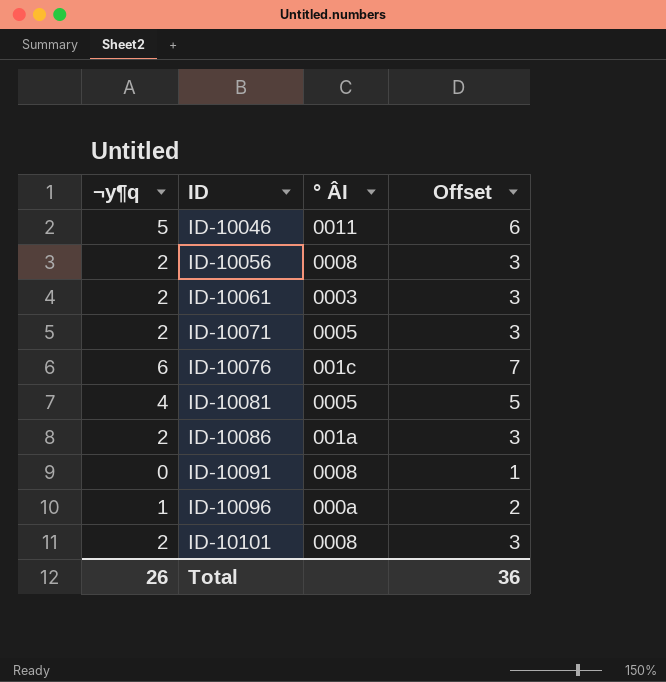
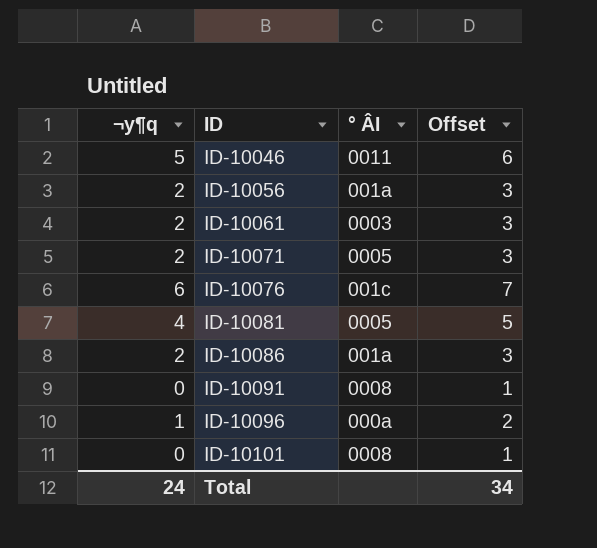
ID-10056 | ° ÂI: 0008 -> 001a
ID-10101 | ¬y¶q: 2 -> 0
ID-10101 | Offset: 3 -> 1
Total | ¬y¶q: 26 -> 24
Total | Offset: 36 -> 34

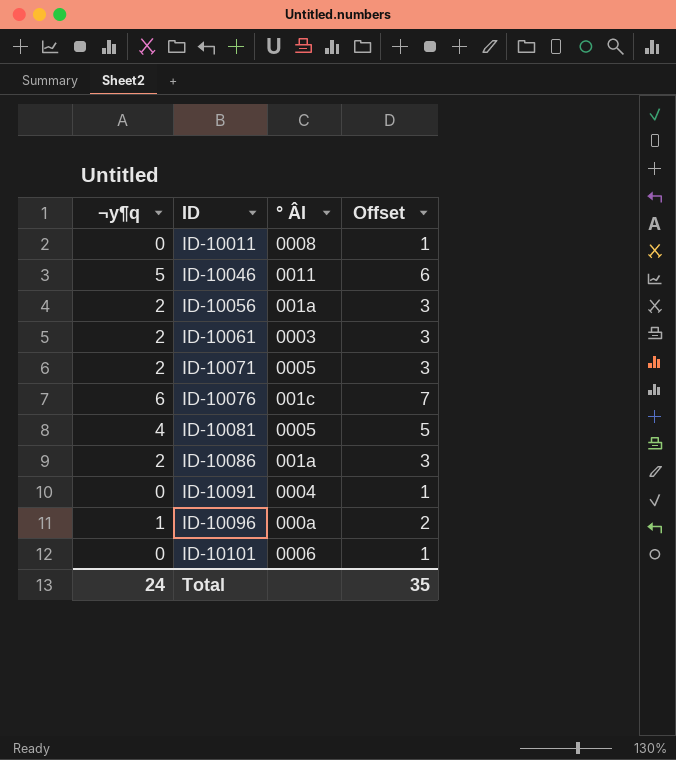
row ID-10011: none -> 0 | 0008 | 1
ID-10091 | ° ÂI: 0008 -> 0004
ID-10101 | ° ÂI: 0008 -> 0006
Total | Offset: 34 -> 35

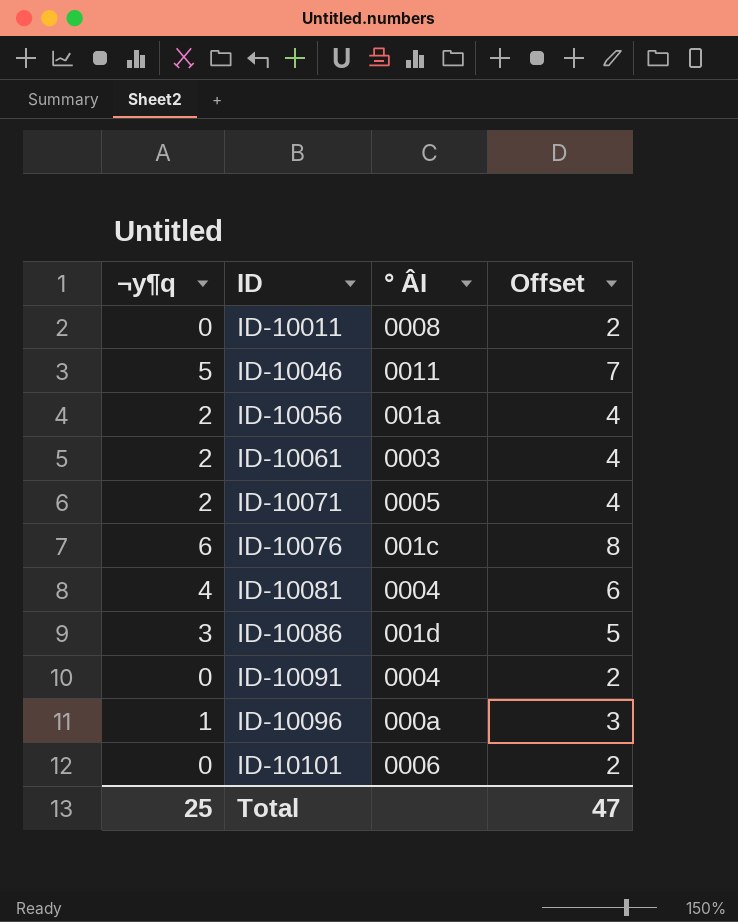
column Offset | formula: [¬y¶q] + 1 -> [¬y¶q] + 2
ID-10081 | ° ÂI: 0005 -> 0004
ID-10086 | ¬y¶q: 2 -> 3
ID-10086 | ° ÂI: 001a -> 001d
Total | ¬y¶q: 24 -> 25
Total | Offset: 35 -> 47

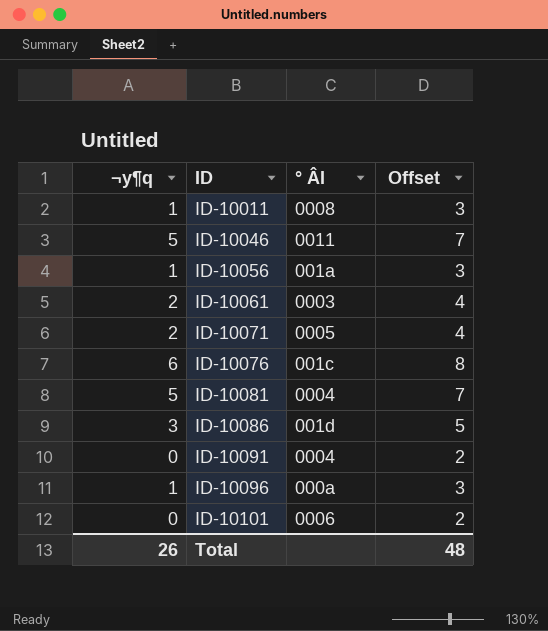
ID-10011 | ¬y¶q: 0 -> 1
ID-10011 | Offset: 2 -> 3
ID-10056 | ¬y¶q: 2 -> 1
ID-10056 | Offset: 4 -> 3
ID-10081 | ¬y¶q: 4 -> 5
ID-10081 | Offset: 6 -> 7
Total | ¬y¶q: 25 -> 26
Total | Offset: 47 -> 48

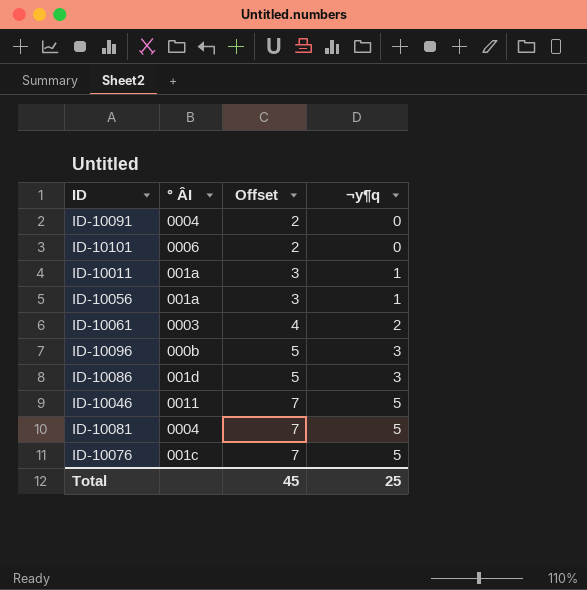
row order: ID ascending -> Offset ascending
column ¬y¶q | position: 1 -> 4
row ID-10071: 2 | 0005 | 4 -> none
ID-10011 | ° ÂI: 0008 -> 001a
ID-10096 | ° ÂI: 000a -> 000b
ID-10096 | Offset: 3 -> 5
ID-10096 | ¬y¶q: 1 -> 3
ID-10076 | Offset: 8 -> 7
ID-10076 | ¬y¶q: 6 -> 5
Total | Offset: 48 -> 45
Total | ¬y¶q: 26 -> 25

